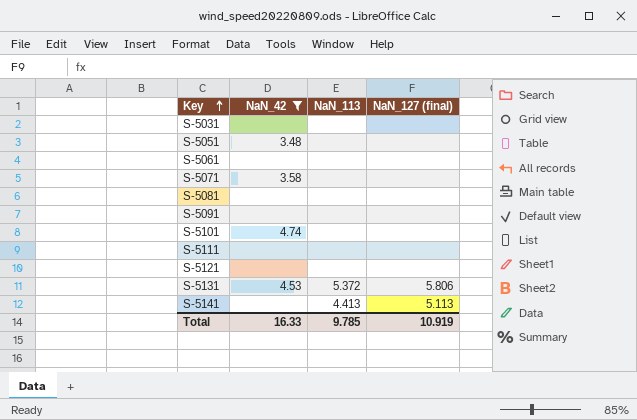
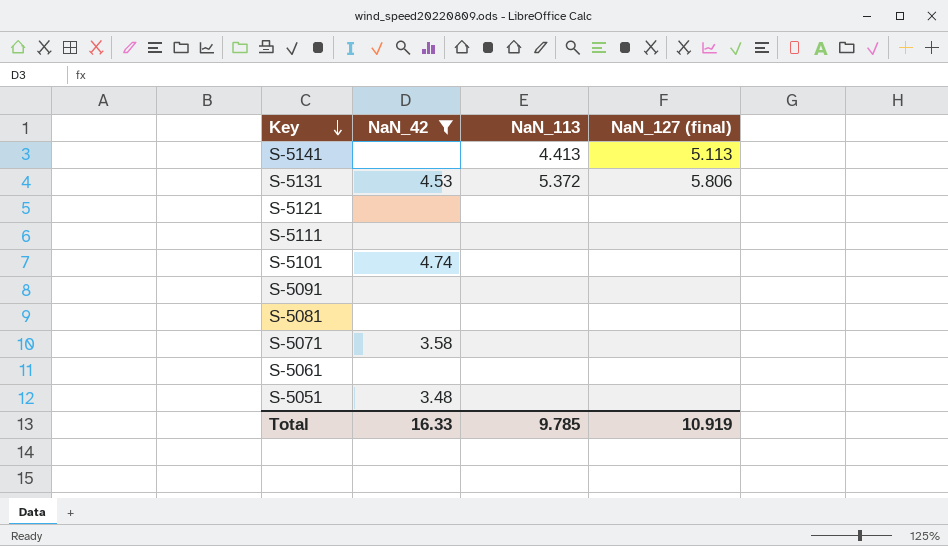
row order: Key ascending -> Key descending
row S-5031: none | none | none -> none

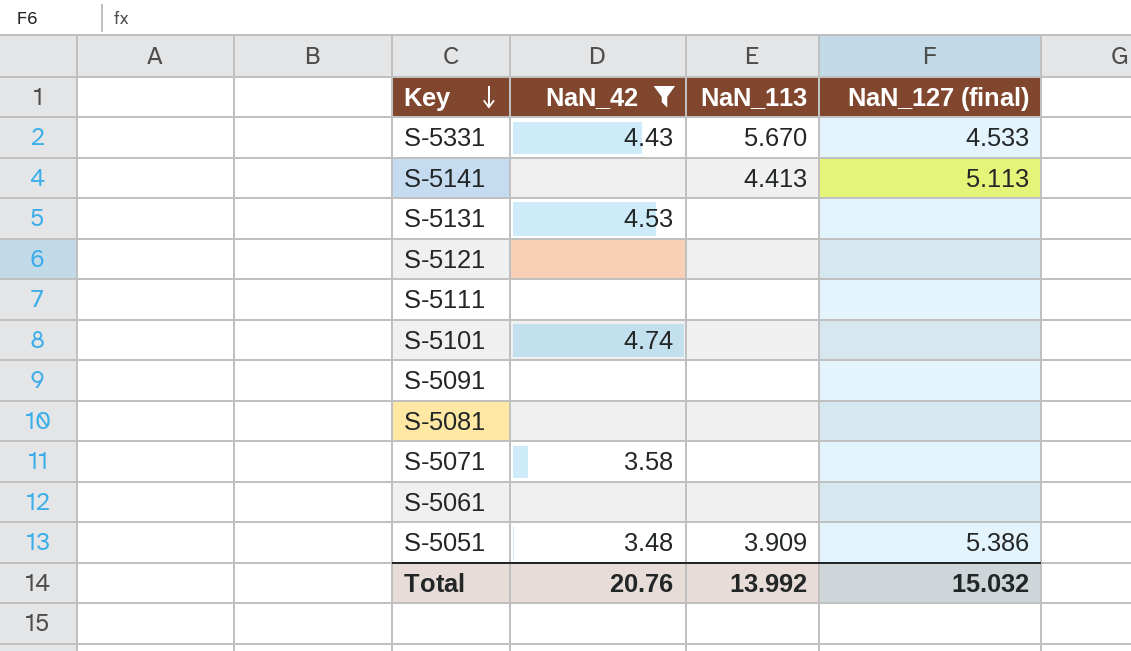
row S-5331: none -> 4.43 | 5.670 | 4.533
S-5131 | NaN_113: 5.372 -> none
S-5131 | NaN_127 (final): 5.806 -> none
S-5051 | NaN_113: none -> 3.909
S-5051 | NaN_127 (final): none -> 5.386
Total | NaN_42: 16.33 -> 20.76
Total | NaN_113: 9.785 -> 13.992
Total | NaN_127 (final): 10.919 -> 15.032

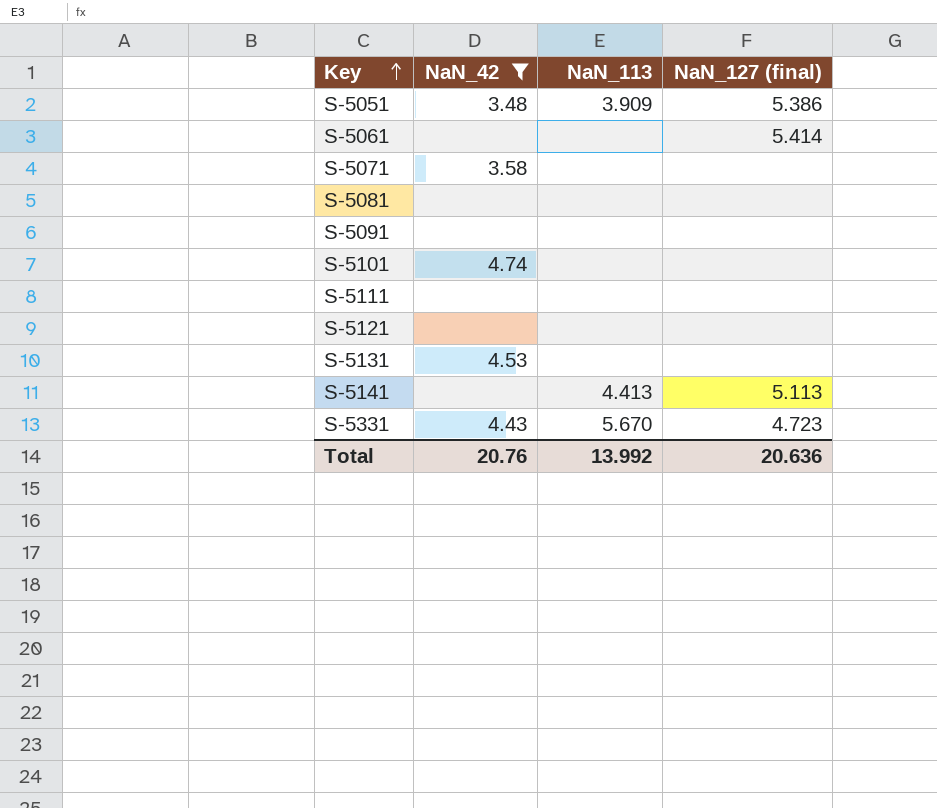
row order: Key descending -> Key ascending
S-5061 | NaN_127 (final): none -> 5.414
S-5331 | NaN_127 (final): 4.533 -> 4.723
Total | NaN_127 (final): 15.032 -> 20.636

